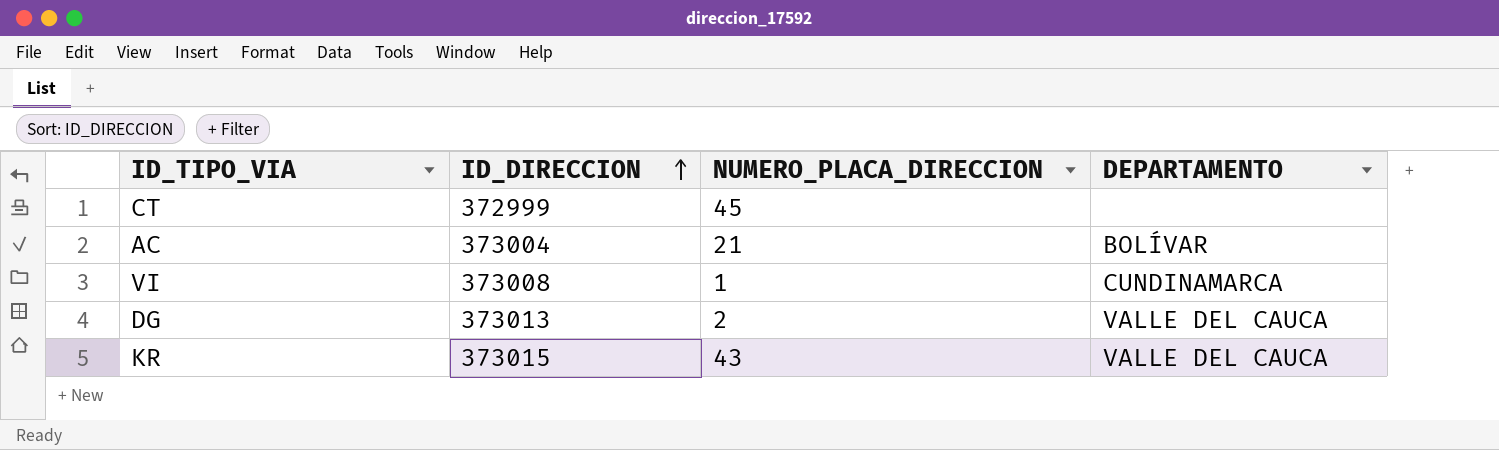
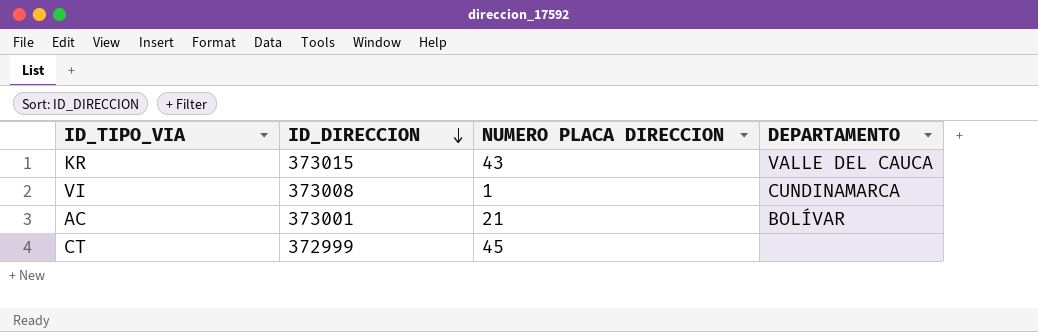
row order: ID_DIRECCION ascending -> ID_DIRECCION descending
column name: NUMERO_PLACA_DIRECCION -> NUMERO PLACA DIRECCION
row DG: 373013 | 2 | VALLE DEL CAUCA -> none
AC | ID_DIRECCION: 373004 -> 373001

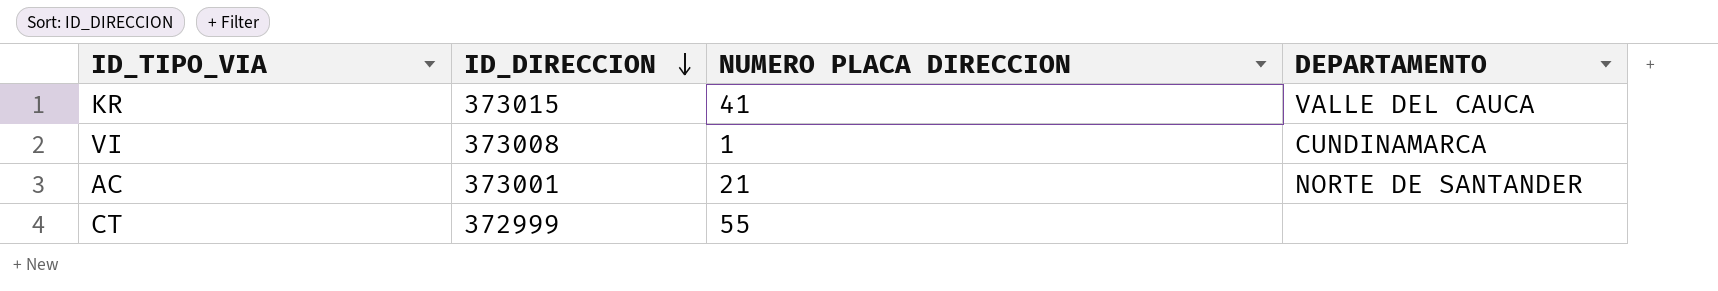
KR | NUMERO PLACA DIRECCION: 43 -> 41
AC | DEPARTAMENTO: BOLÍVAR -> NORTE DE SANTANDER
CT | NUMERO PLACA DIRECCION: 45 -> 55

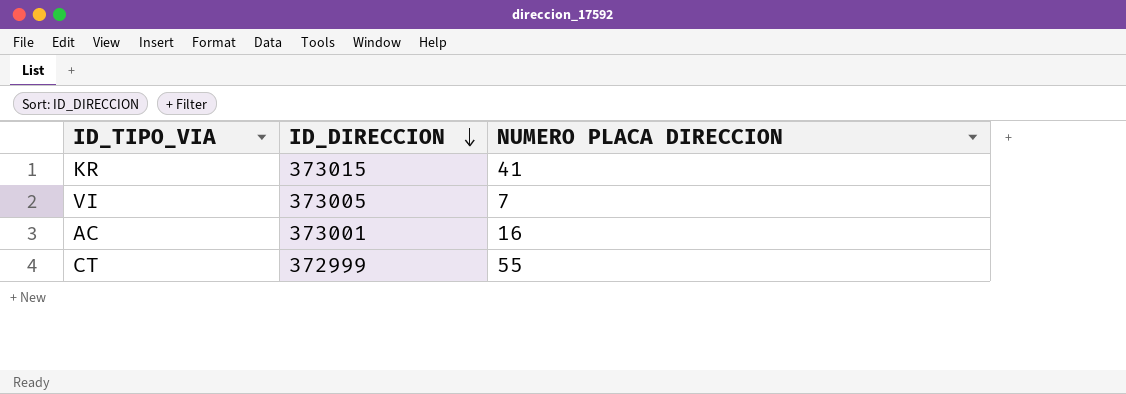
column DEPARTAMENTO | position: 4 -> none
VI | ID_DIRECCION: 373008 -> 373005
VI | NUMERO PLACA DIRECCION: 1 -> 7
AC | NUMERO PLACA DIRECCION: 21 -> 16

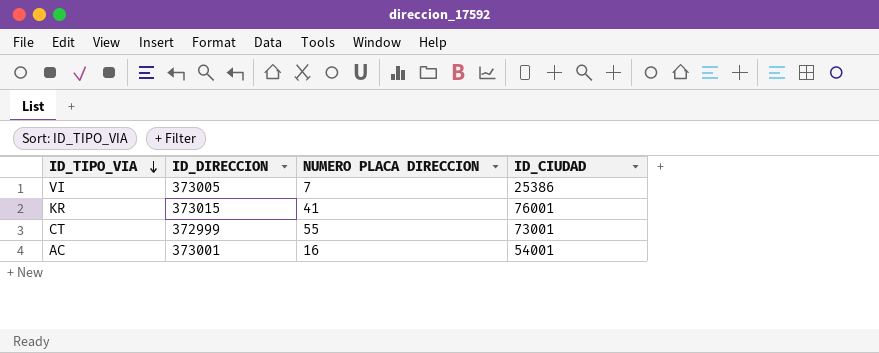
row order: ID_DIRECCION descending -> ID_TIPO_VIA descending
column ID_CIUDAD | position: none -> 4

